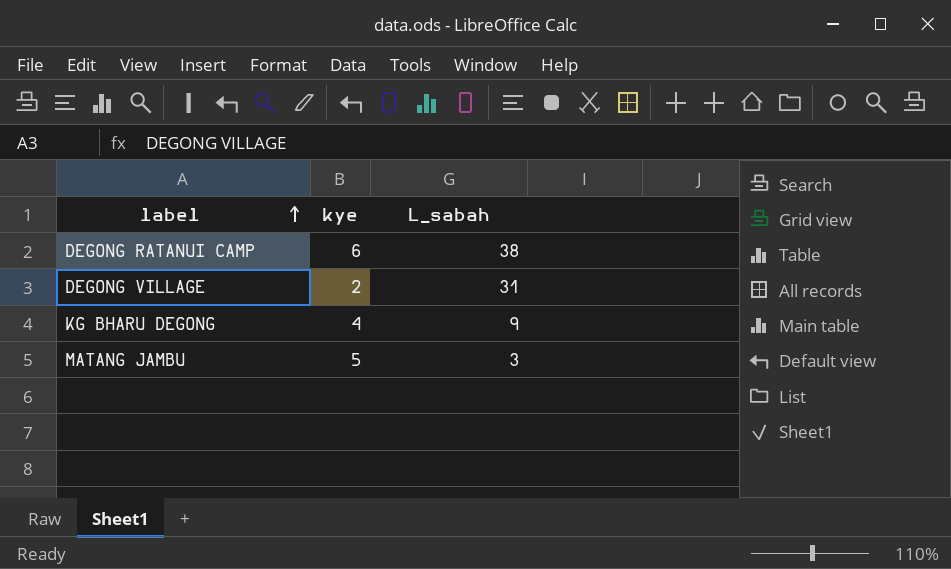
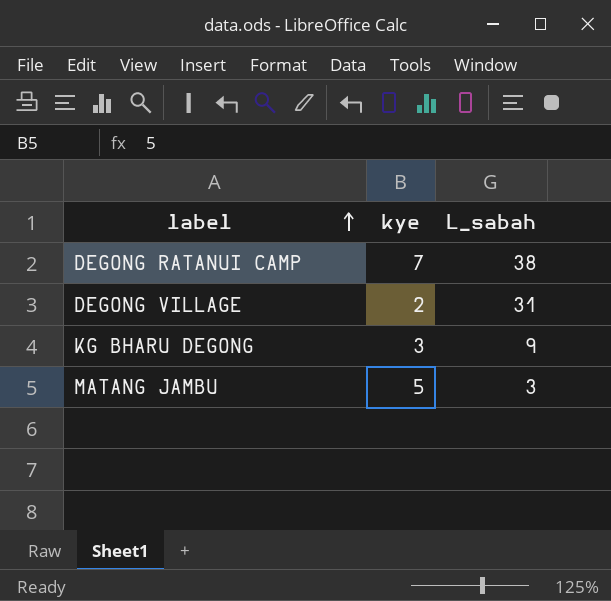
DEGONG RATANUI CAMP | kye: 6 -> 7
KG BHARU DEGONG | kye: 4 -> 3

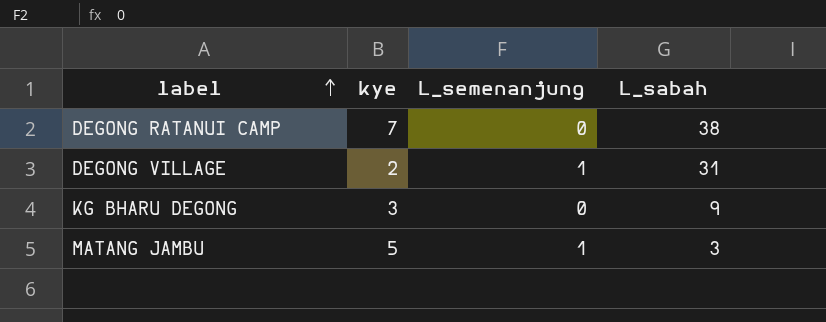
column L_semenanjung | position: none -> 3

